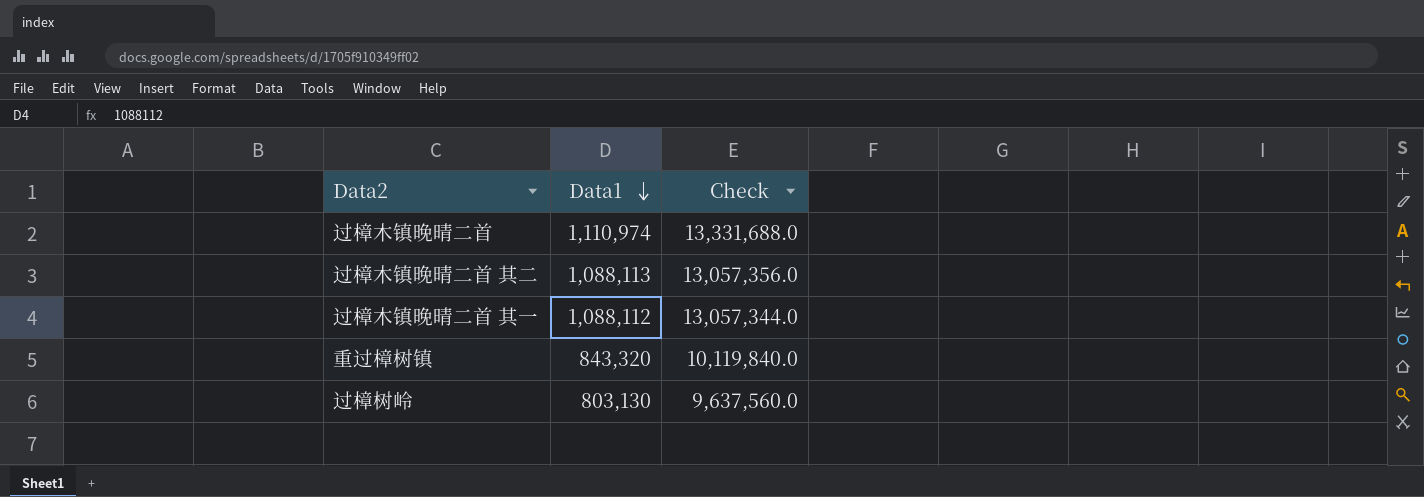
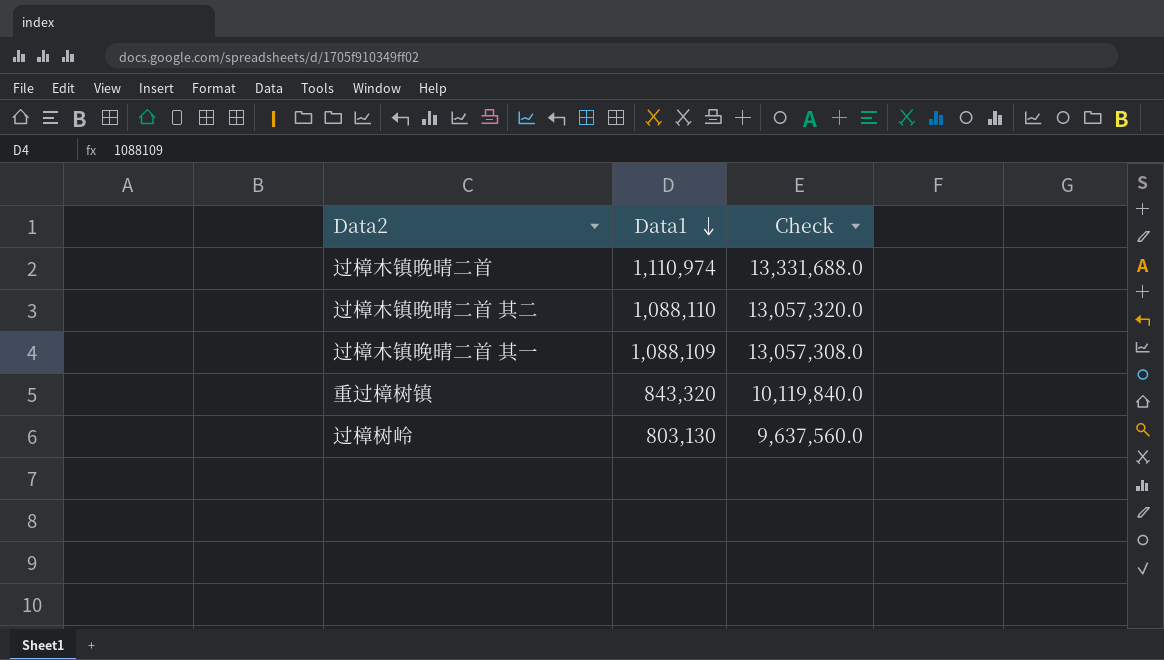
过樟木镇晚晴二首 其二 | Data1: 1,088,113 -> 1,088,110
过樟木镇晚晴二首 其二 | Check: 13,057,356.0 -> 13,057,320.0
过樟木镇晚晴二首 其一 | Data1: 1,088,112 -> 1,088,109
过樟木镇晚晴二首 其一 | Check: 13,057,344.0 -> 13,057,308.0

